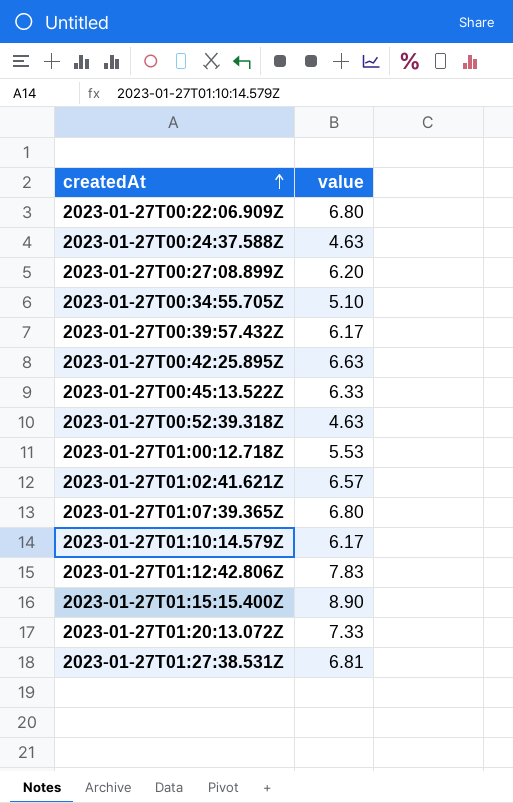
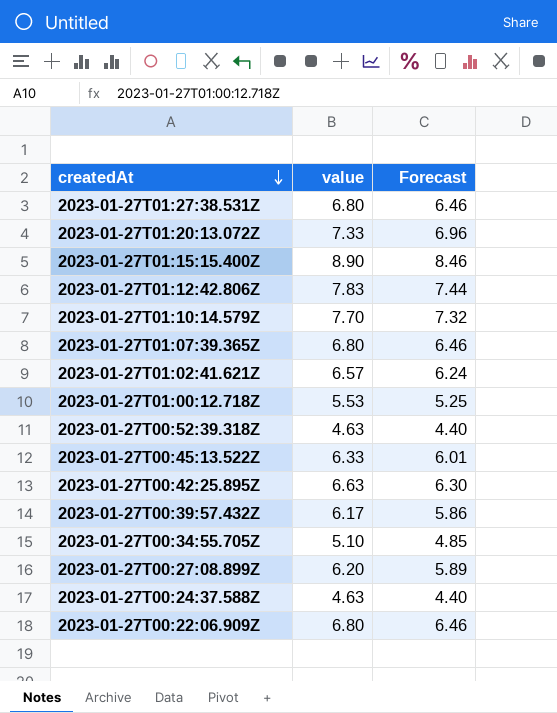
row order: createdAt ascending -> createdAt descending
column Forecast | formula: none -> [value] * 0.95
2023-01-27T01:27:38.531Z | value: 6.81 -> 6.80
2023-01-27T01:10:14.579Z | value: 6.17 -> 7.70

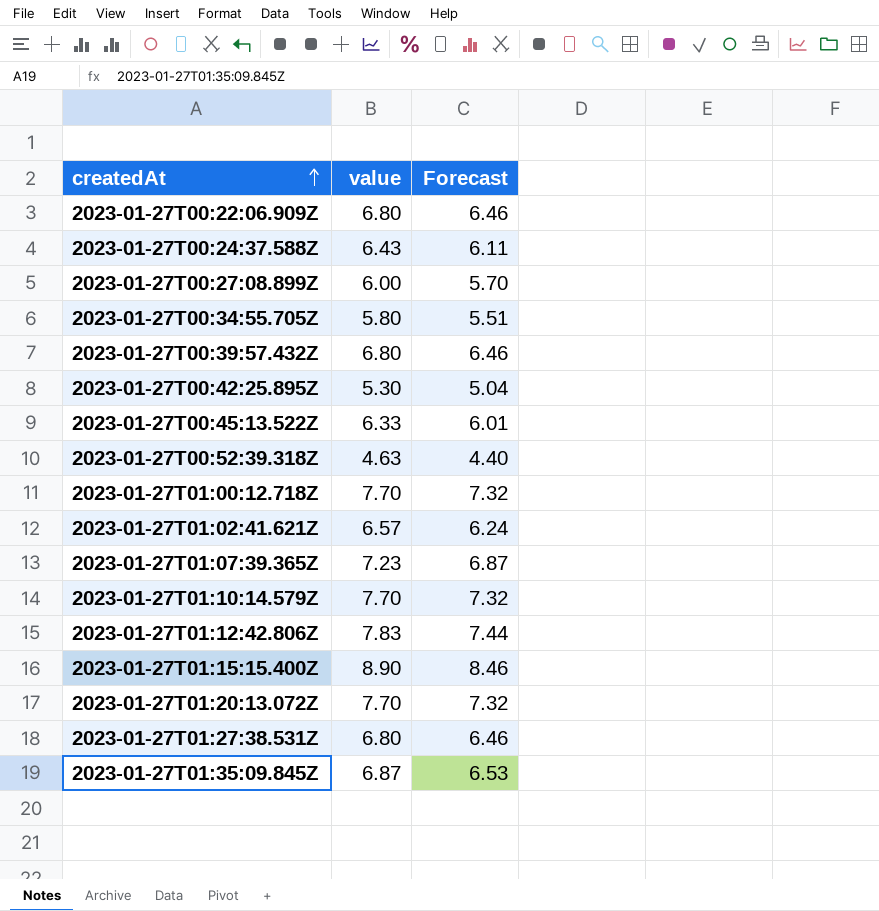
row order: createdAt descending -> createdAt ascending
2023-01-27T00:24:37.588Z | value: 4.63 -> 6.43
2023-01-27T00:24:37.588Z | Forecast: 4.40 -> 6.11
2023-01-27T00:27:08.899Z | value: 6.20 -> 6.00
2023-01-27T00:27:08.899Z | Forecast: 5.89 -> 5.70
2023-01-27T00:34:55.705Z | value: 5.10 -> 5.80
2023-01-27T00:34:55.705Z | Forecast: 4.85 -> 5.51
2023-01-27T00:39:57.432Z | value: 6.17 -> 6.80
2023-01-27T00:39:57.432Z | Forecast: 5.86 -> 6.46
2023-01-27T00:42:25.895Z | value: 6.63 -> 5.30
2023-01-27T00:42:25.895Z | Forecast: 6.30 -> 5.04
2023-01-27T01:00:12.718Z | value: 5.53 -> 7.70
2023-01-27T01:00:12.718Z | Forecast: 5.25 -> 7.32
2023-01-27T01:07:39.365Z | value: 6.80 -> 7.23
2023-01-27T01:07:39.365Z | Forecast: 6.46 -> 6.87
2023-01-27T01:20:13.072Z | value: 7.33 -> 7.70
2023-01-27T01:20:13.072Z | Forecast: 6.96 -> 7.32
row 2023-01-27T01:35:09.845Z: none -> 6.87 | 6.53

